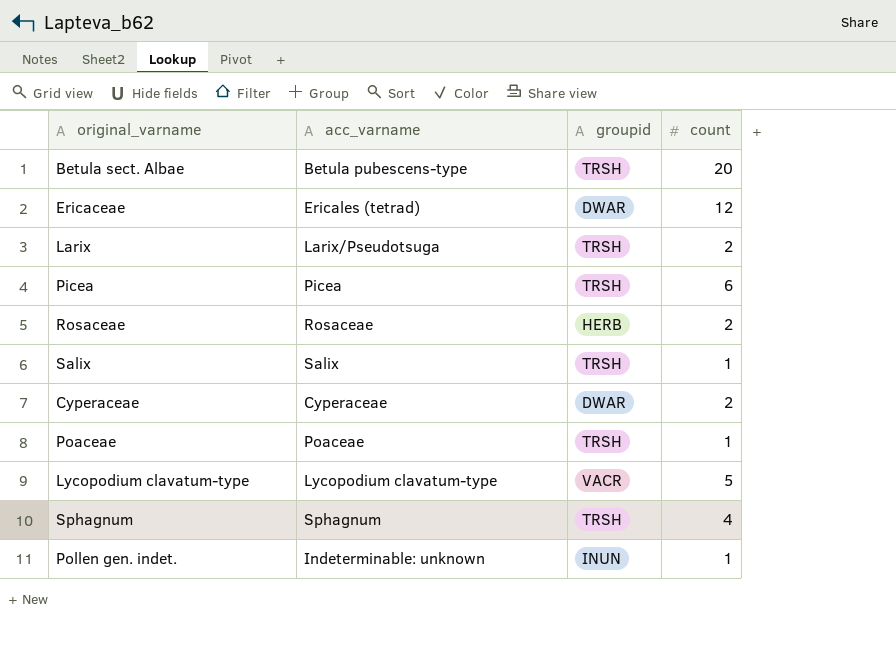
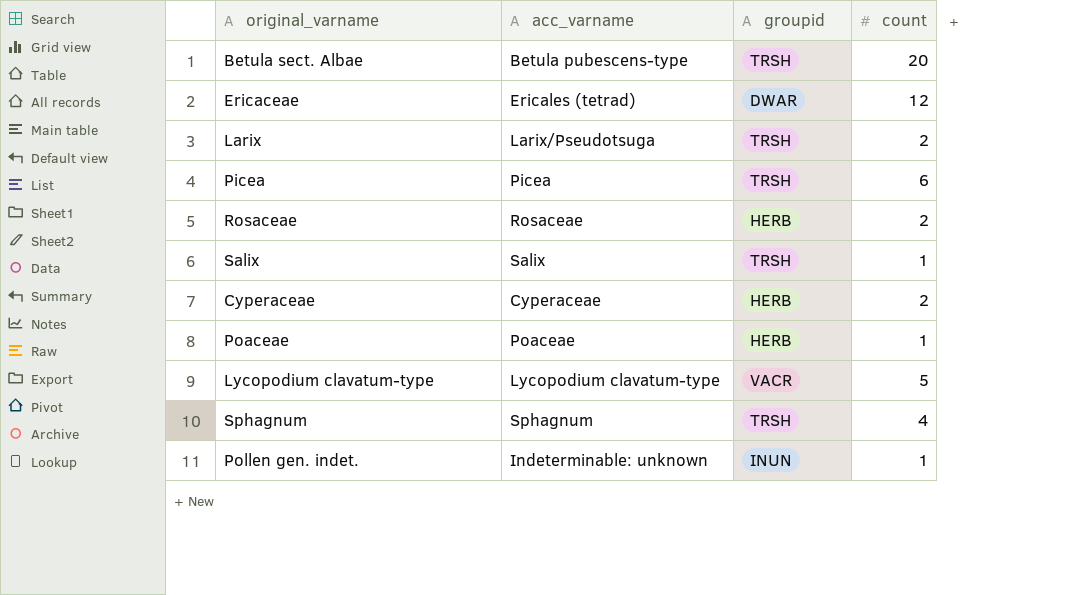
Cyperaceae | groupid: DWAR -> HERB
Poaceae | groupid: TRSH -> HERB

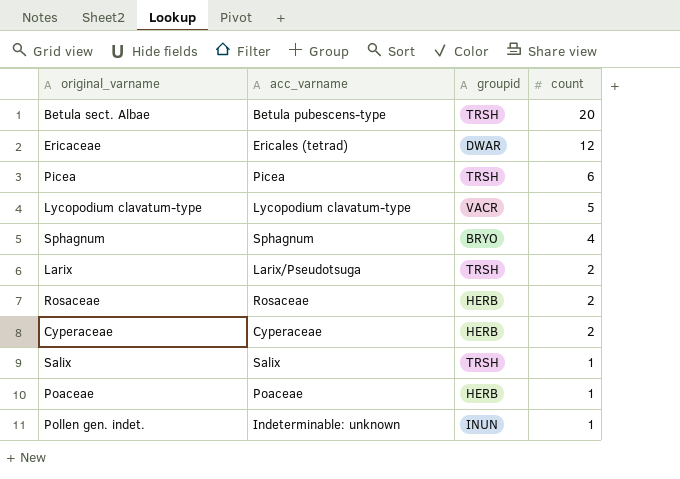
row order: none -> count descending
Sphagnum | groupid: TRSH -> BRYO

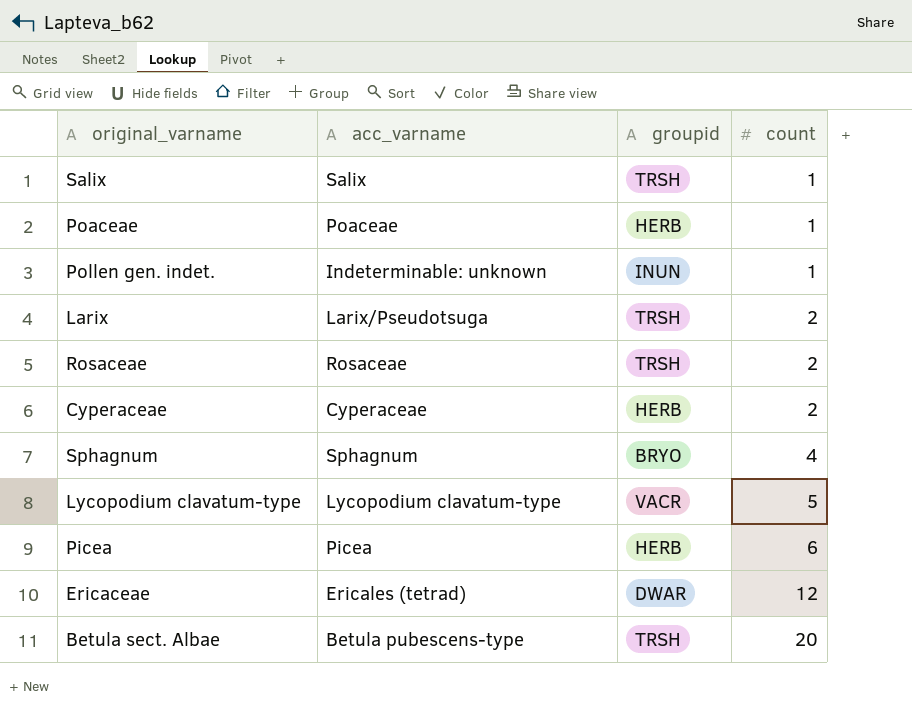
row order: count descending -> count ascending
Rosaceae | groupid: HERB -> TRSH
Picea | groupid: TRSH -> HERB

